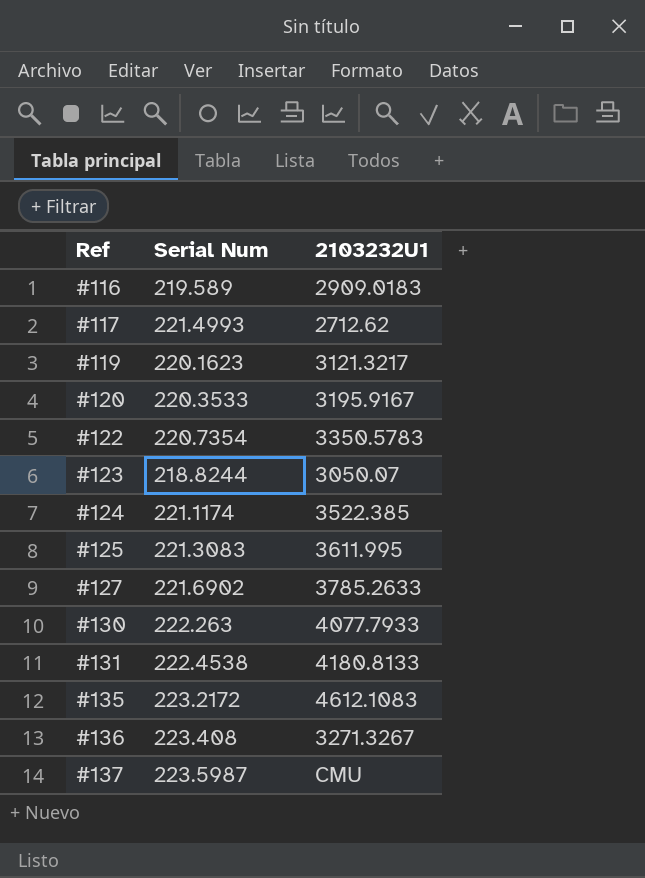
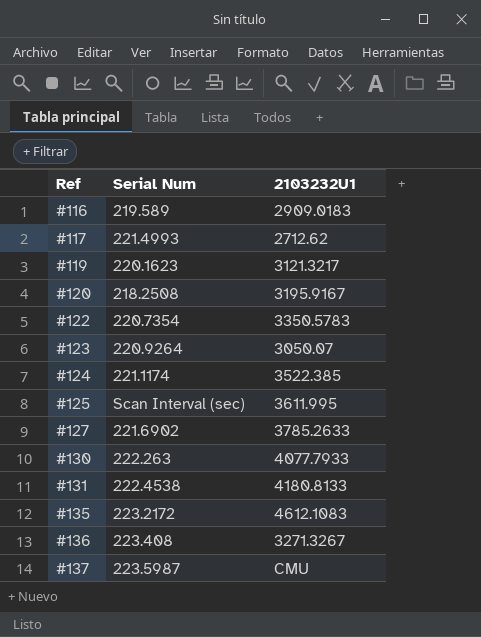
#120 | Serial Num: 220.3533 -> 218.2508
#123 | Serial Num: 218.8244 -> 220.9264
#125 | Serial Num: 221.3083 -> Scan Interval (sec)

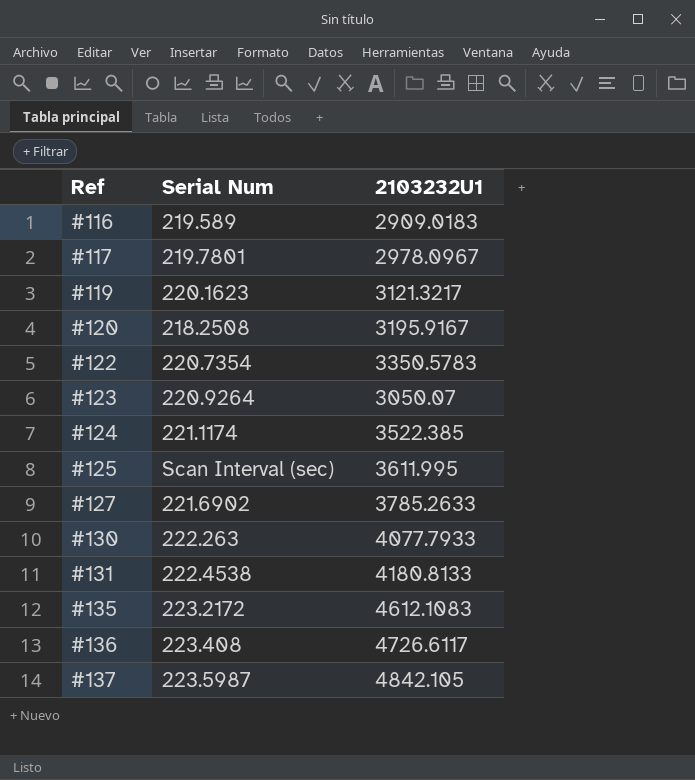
#117 | Serial Num: 221.4993 -> 219.7801
#117 | 2103232U1: 2712.62 -> 2978.0967
#136 | 2103232U1: 3271.3267 -> 4726.6117
#137 | 2103232U1: CMU -> 4842.105

